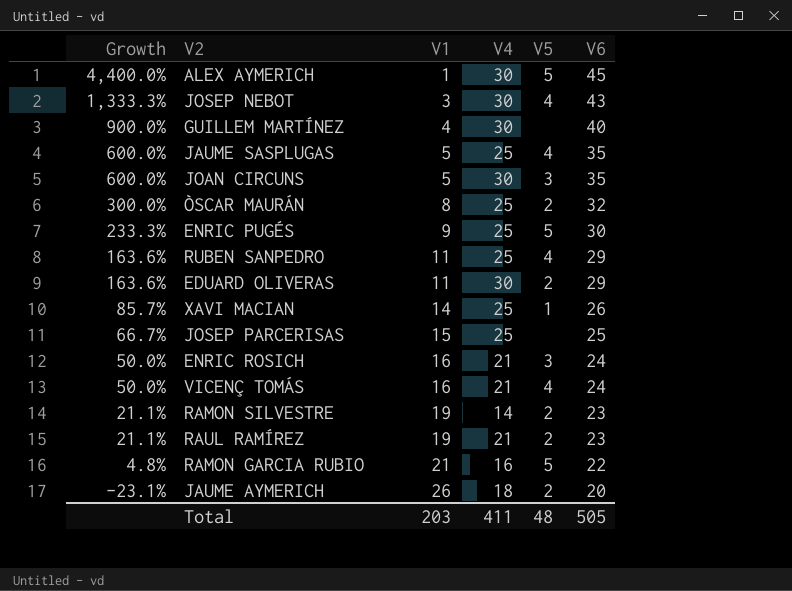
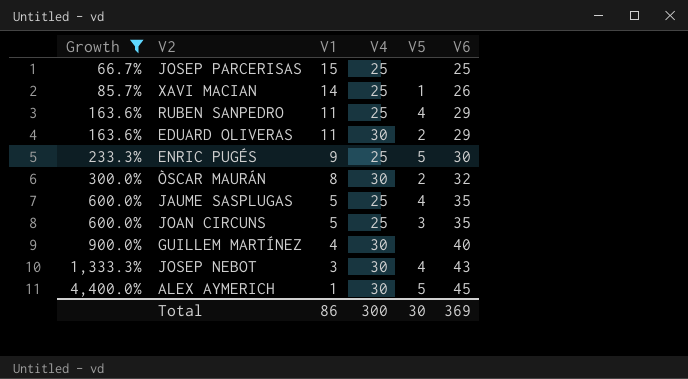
filter: none -> Growth >= 66.7%
row order: Growth descending -> Growth ascending
ÒSCAR MAURÁN | V4: 25 -> 30
JOAN CIRCUNS | V4: 30 -> 25
Total | V1: 203 -> 86
Total | V4: 411 -> 300
Total | V5: 48 -> 30
Total | V6: 505 -> 369

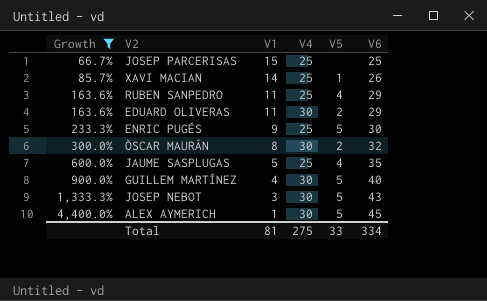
row JOAN CIRCUNS: 600.0% | 5 | 25 | 3 | 35 -> none
GUILLEM MARTÍNEZ | V5: none -> 5
JOSEP NEBOT | V5: 4 -> 5
Total | V1: 86 -> 81
Total | V4: 300 -> 275
Total | V5: 30 -> 33
Total | V6: 369 -> 334

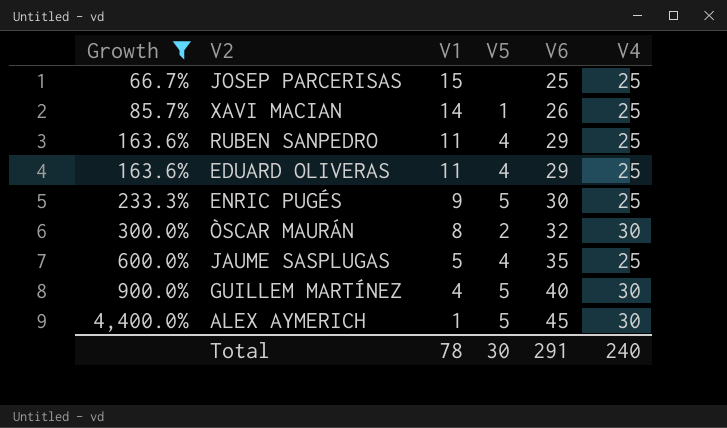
column V4 | position: 4 -> 6
row JOSEP NEBOT: 1,333.3% | 3 | 30 | 5 | 43 -> none
EDUARD OLIVERAS | V5: 2 -> 4
EDUARD OLIVERAS | V4: 30 -> 25
Total | V1: 81 -> 78
Total | V5: 33 -> 30
Total | V6: 334 -> 291
Total | V4: 275 -> 240

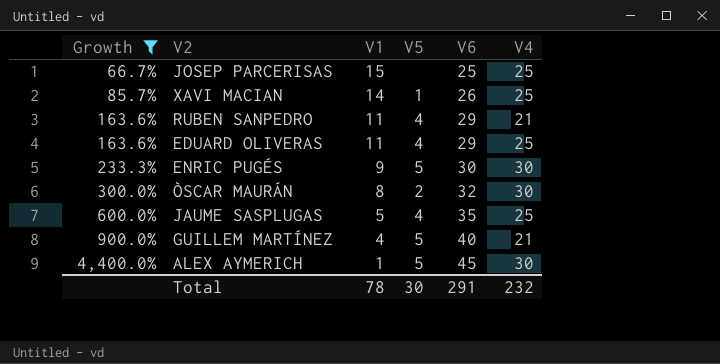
RUBEN SANPEDRO | V4: 25 -> 21
ENRIC PUGÉS | V4: 25 -> 30
GUILLEM MARTÍNEZ | V4: 30 -> 21
Total | V4: 240 -> 232

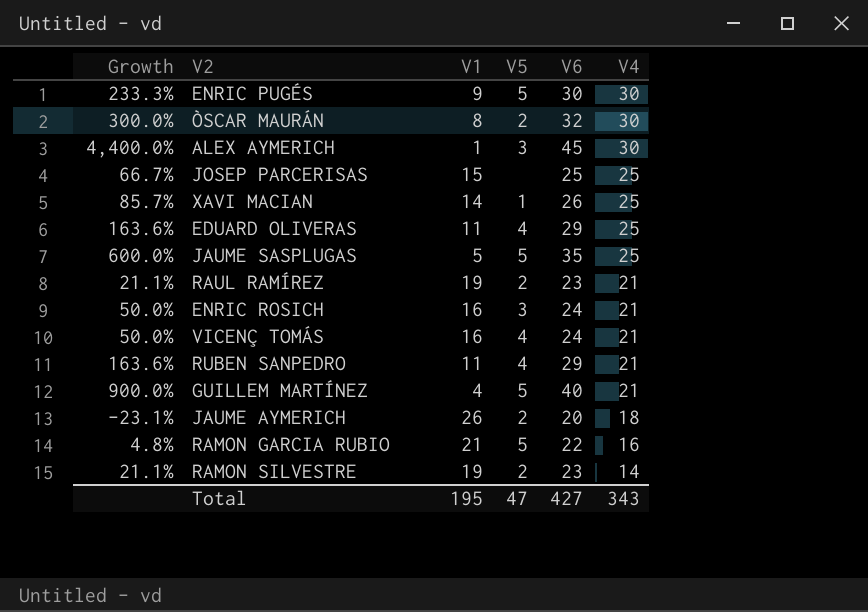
filter: Growth >= 66.7% -> none
row order: Growth ascending -> V4 descending
ALEX AYMERICH | V5: 5 -> 3
JAUME SASPLUGAS | V5: 4 -> 5
Total | V1: 78 -> 195
Total | V5: 30 -> 47
Total | V6: 291 -> 427
Total | V4: 232 -> 343

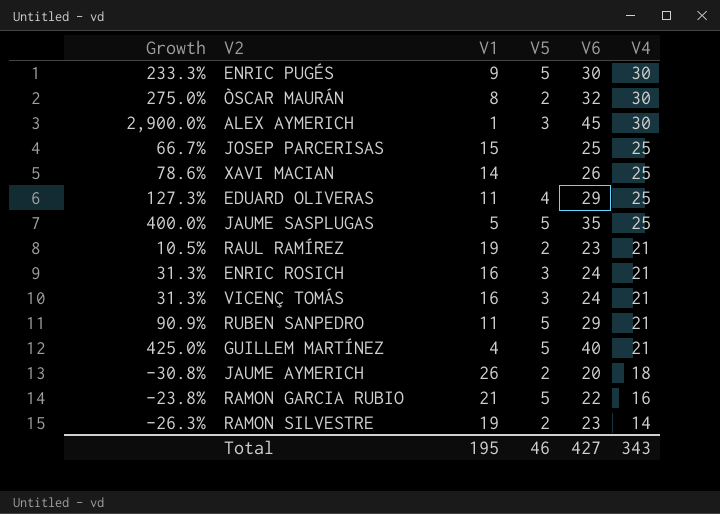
column Growth | formula: ([V6] - [V1]) / [V1] -> ([V4] - [V1]) / [V1]
XAVI MACIAN | V5: 1 -> none
VICENÇ TOMÁS | V5: 4 -> 3
RUBEN SANPEDRO | V5: 4 -> 5
Total | V5: 47 -> 46

